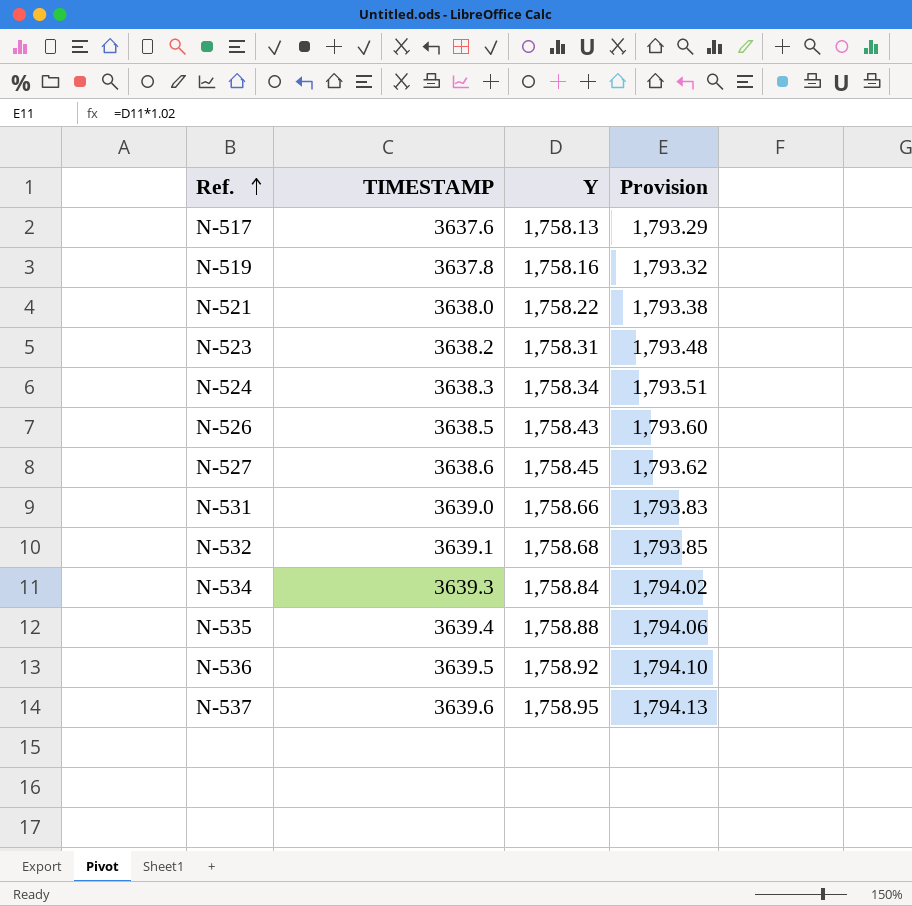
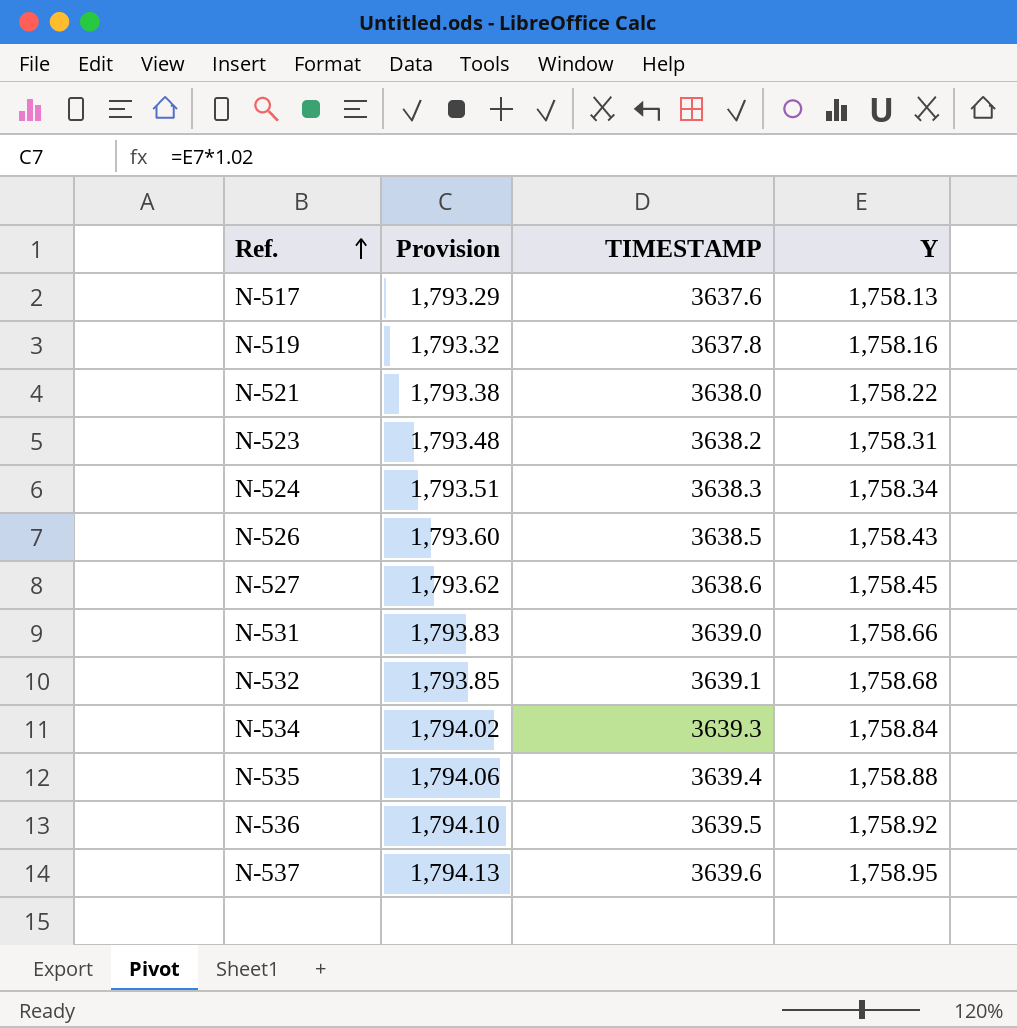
column Provision | position: 4 -> 2

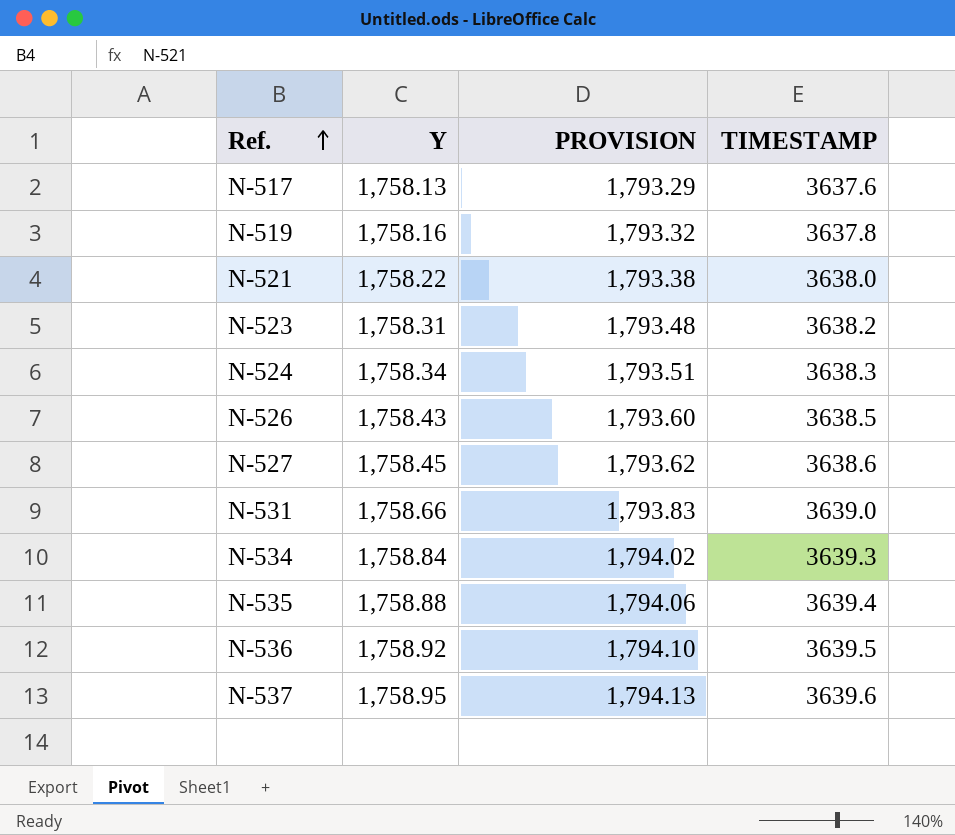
column Y | position: 4 -> 2
column name: Provision -> PROVISION
row N-532: 1,793.85 | 3639.1 | 1,758.68 -> none

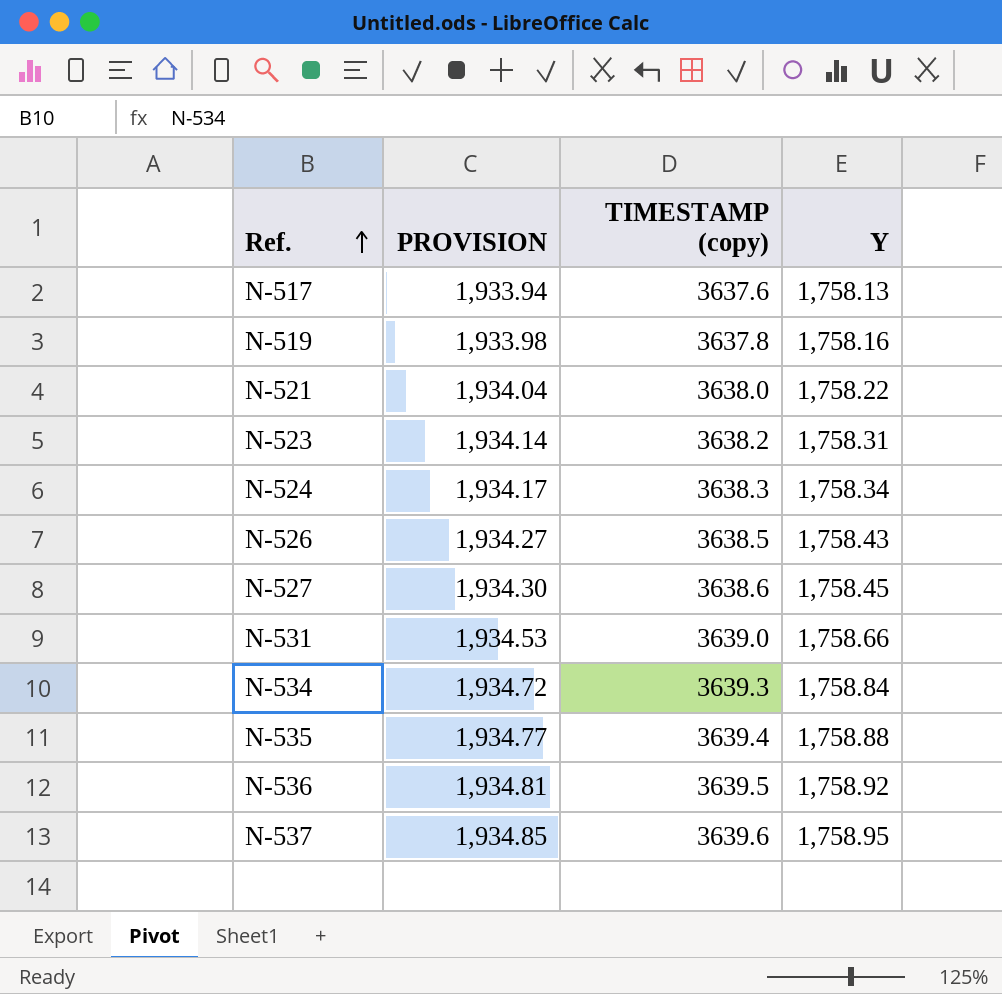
column PROVISION | formula: [Y] * 1.02 -> [Y] * 1.1
column name: TIMESTAMP -> TIMESTAMP (copy)
column Y | position: 2 -> 4

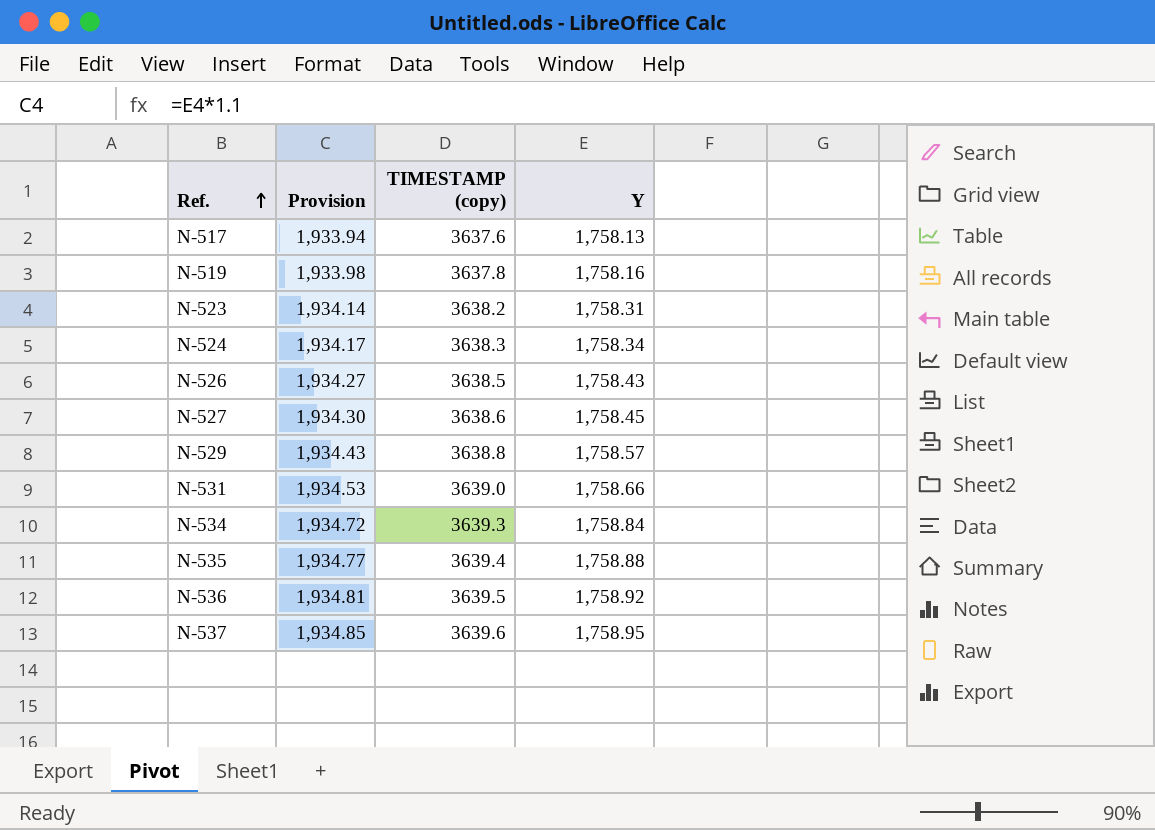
column name: PROVISION -> Provision
row N-521: 1,934.04 | 3638.0 | 1,758.22 -> none
row N-529: none -> 1,934.43 | 3638.8 | 1,758.57

